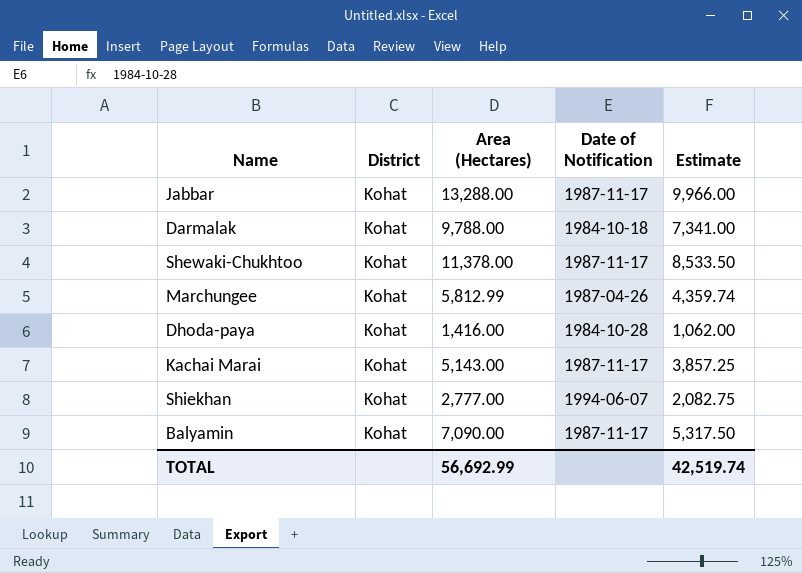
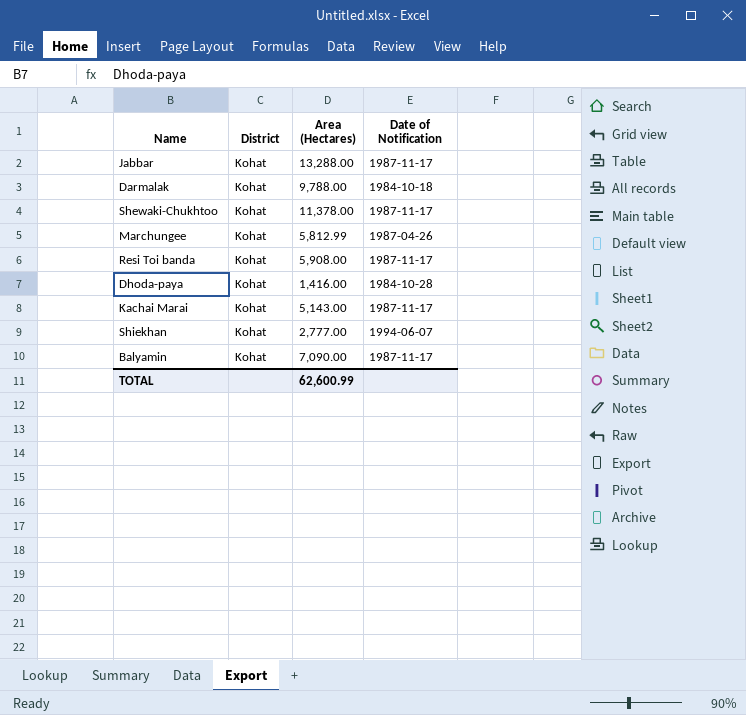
column Estimate | formula: [Area (Hectares)] * 0.75 -> none
row Resi Toi banda: none -> Kohat | 5,908.00 | 1987-11-17
TOTAL | Area (Hectares): 56,692.99 -> 62,600.99

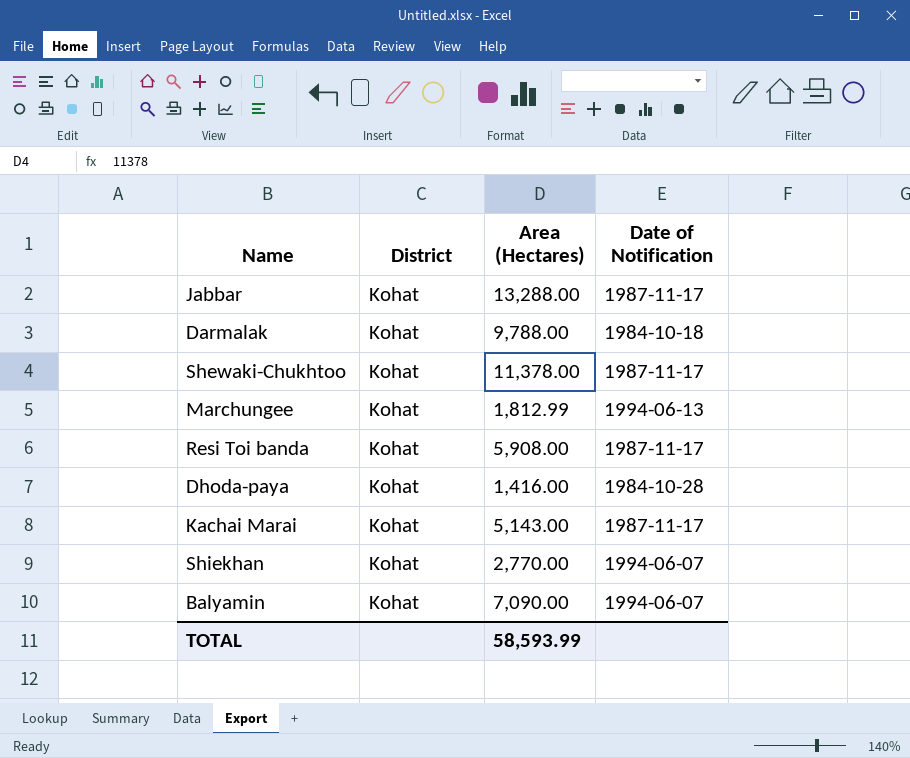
Marchungee | Area (Hectares): 5,812.99 -> 1,812.99
Marchungee | Date of Notification: 1987-04-26 -> 1994-06-13
Shiekhan | Area (Hectares): 2,777.00 -> 2,770.00
Balyamin | Date of Notification: 1987-11-17 -> 1994-06-07
TOTAL | Area (Hectares): 62,600.99 -> 58,593.99

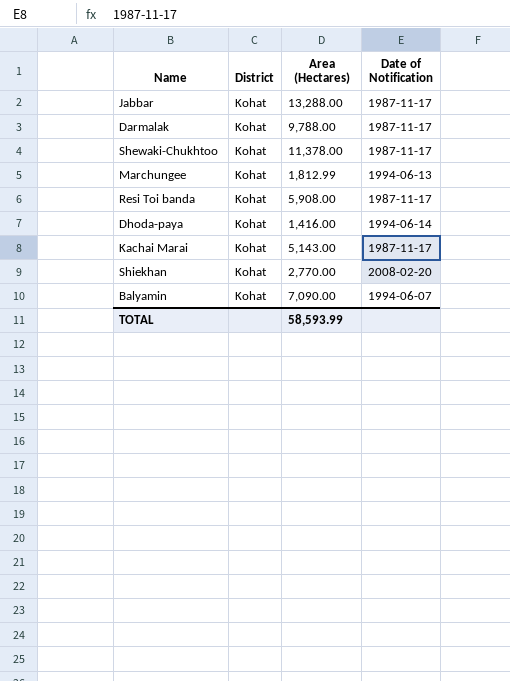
Darmalak | Date of Notification: 1984-10-18 -> 1987-11-17
Dhoda-paya | Date of Notification: 1984-10-28 -> 1994-06-14
Shiekhan | Date of Notification: 1994-06-07 -> 2008-02-20

